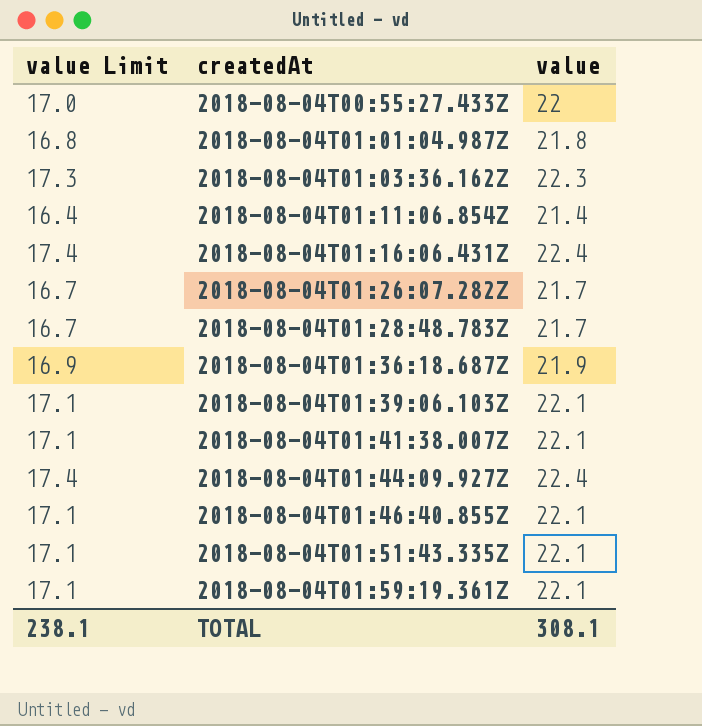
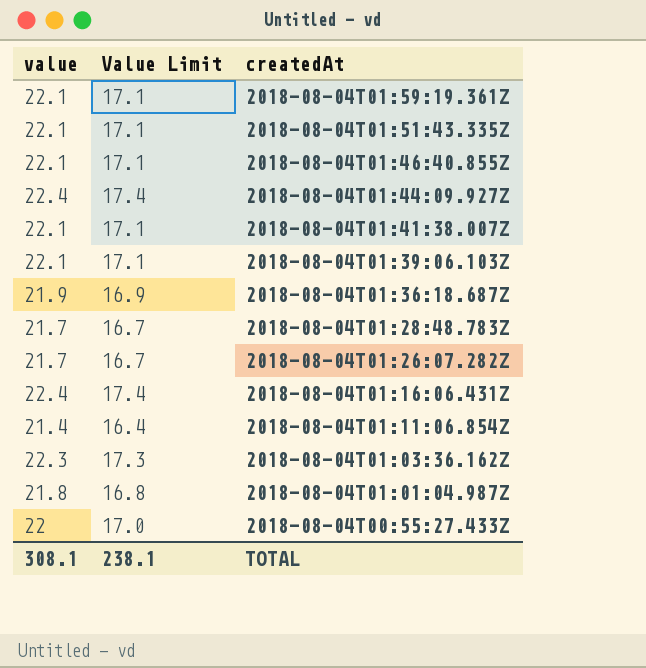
row order: createdAt ascending -> createdAt descending
column value | position: 3 -> 1
column name: value Limit -> Value Limit

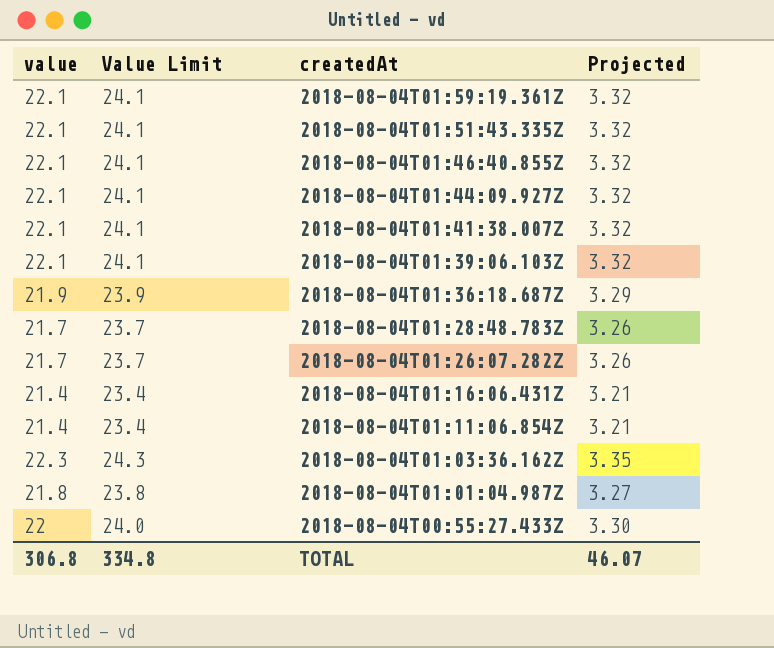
column Value Limit | formula: [value] - 5 -> [value] + 2
column Projected | formula: none -> [value] * 0.15
2018-08-04T01:44:09.927Z | value: 22.4 -> 22.1
2018-08-04T01:16:06.431Z | value: 22.4 -> 21.4
TOTAL | value: 308.1 -> 306.8
TOTAL | Value Limit: 238.1 -> 334.8

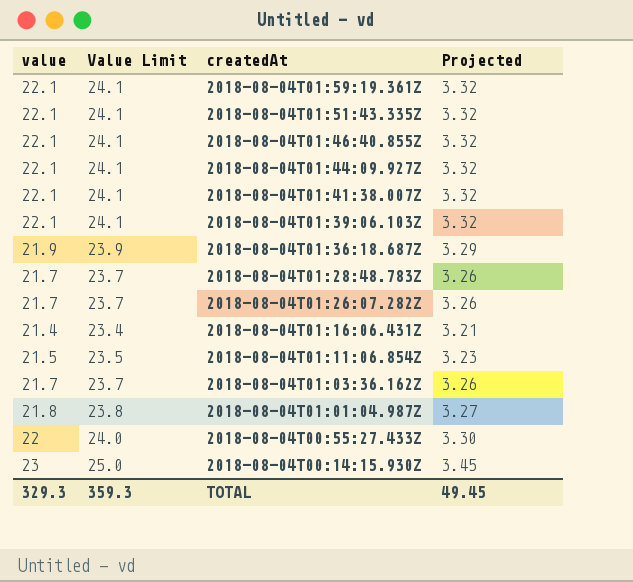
2018-08-04T01:11:06.854Z | value: 21.4 -> 21.5
2018-08-04T01:11:06.854Z | Value Limit: 23.4 -> 23.5
2018-08-04T01:11:06.854Z | Projected: 3.21 -> 3.23
2018-08-04T01:03:36.162Z | value: 22.3 -> 21.7
2018-08-04T01:03:36.162Z | Value Limit: 24.3 -> 23.7
2018-08-04T01:03:36.162Z | Projected: 3.35 -> 3.26
row 2018-08-04T00:14:15.930Z: none -> 23 | 25.0 | 3.45
TOTAL | value: 306.8 -> 329.3
TOTAL | Value Limit: 334.8 -> 359.3
TOTAL | Projected: 46.07 -> 49.45

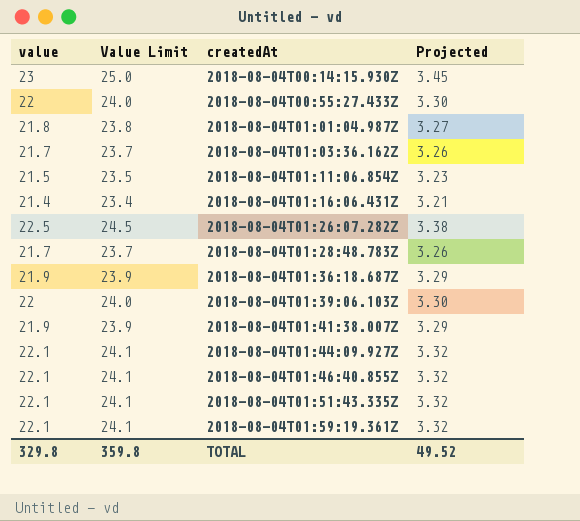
row order: createdAt descending -> createdAt ascending
2018-08-04T01:26:07.282Z | value: 21.7 -> 22.5
2018-08-04T01:26:07.282Z | Value Limit: 23.7 -> 24.5
2018-08-04T01:26:07.282Z | Projected: 3.26 -> 3.38
2018-08-04T01:39:06.103Z | value: 22.1 -> 22
2018-08-04T01:39:06.103Z | Value Limit: 24.1 -> 24.0
2018-08-04T01:39:06.103Z | Projected: 3.32 -> 3.30
2018-08-04T01:41:38.007Z | value: 22.1 -> 21.9
2018-08-04T01:41:38.007Z | Value Limit: 24.1 -> 23.9
2018-08-04T01:41:38.007Z | Projected: 3.32 -> 3.29
TOTAL | value: 329.3 -> 329.8
TOTAL | Value Limit: 359.3 -> 359.8
TOTAL | Projected: 49.45 -> 49.52

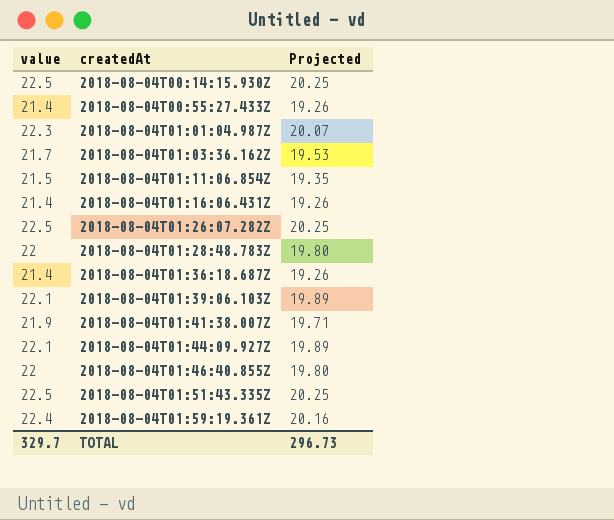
column Value Limit | formula: [value] + 2 -> none
column Projected | formula: [value] * 0.15 -> [value] * 0.9
2018-08-04T00:14:15.930Z | value: 23 -> 22.5
2018-08-04T00:55:27.433Z | value: 22 -> 21.4
2018-08-04T01:01:04.987Z | value: 21.8 -> 22.3
2018-08-04T01:28:48.783Z | value: 21.7 -> 22
2018-08-04T01:36:18.687Z | value: 21.9 -> 21.4
2018-08-04T01:39:06.103Z | value: 22 -> 22.1
2018-08-04T01:46:40.855Z | value: 22.1 -> 22
2018-08-04T01:51:43.335Z | value: 22.1 -> 22.5
2018-08-04T01:59:19.361Z | value: 22.1 -> 22.4
TOTAL | value: 329.8 -> 329.7
TOTAL | Projected: 49.52 -> 296.73

